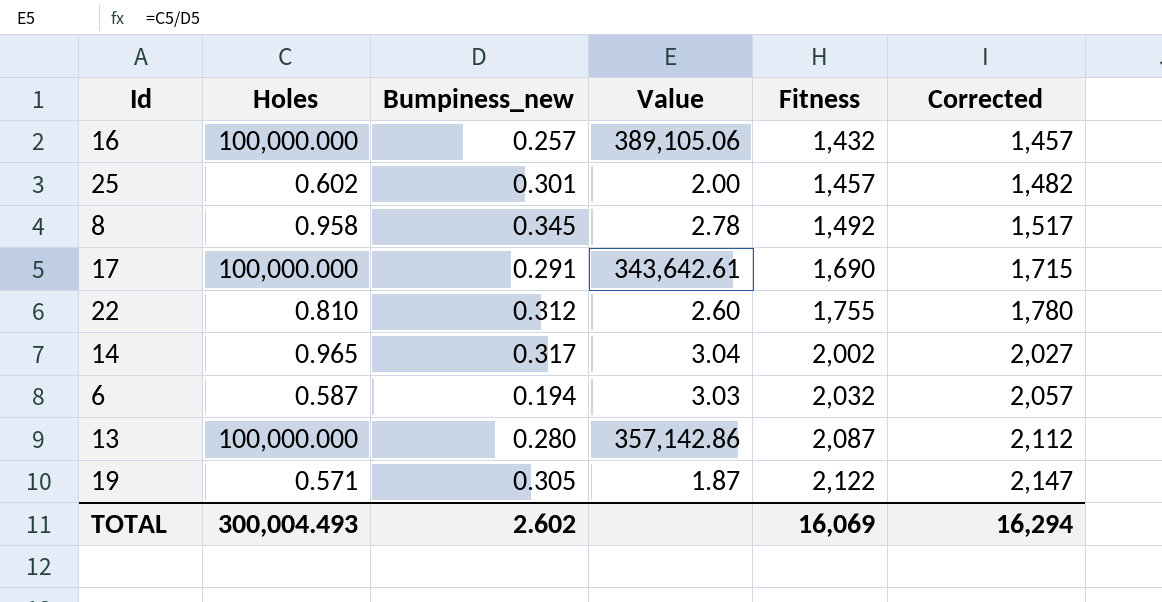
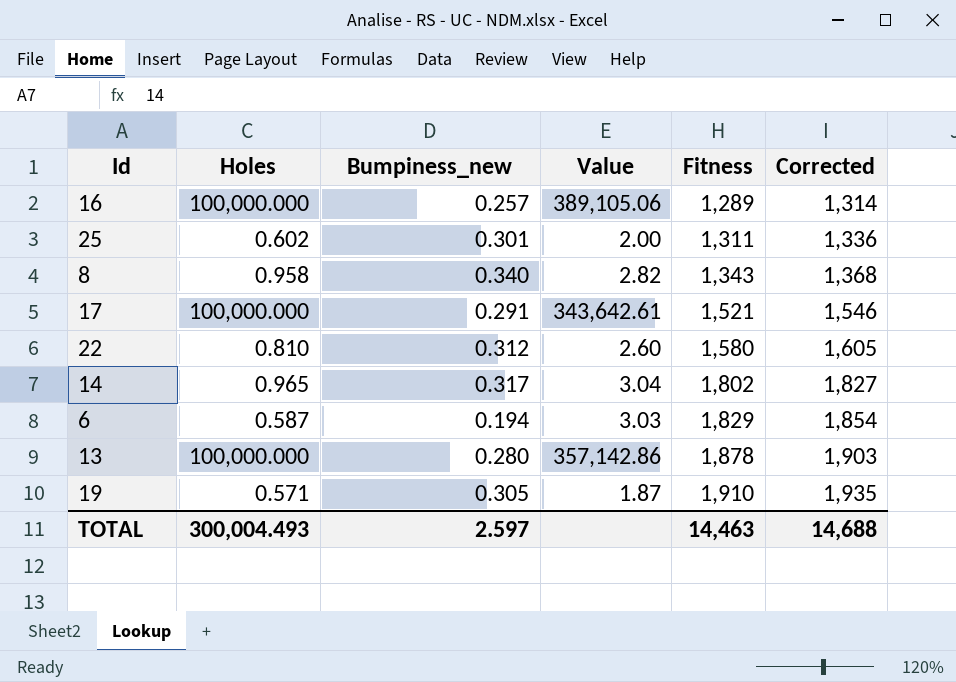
16 | Fitness: 1,432 -> 1,289
16 | Corrected: 1,457 -> 1,314
25 | Fitness: 1,457 -> 1,311
25 | Corrected: 1,482 -> 1,336
8 | Bumpiness_new: 0.345 -> 0.340
8 | Value: 2.78 -> 2.82
8 | Fitness: 1,492 -> 1,343
8 | Corrected: 1,517 -> 1,368
17 | Fitness: 1,690 -> 1,521
17 | Corrected: 1,715 -> 1,546
22 | Fitness: 1,755 -> 1,580
22 | Corrected: 1,780 -> 1,605
14 | Fitness: 2,002 -> 1,802
14 | Corrected: 2,027 -> 1,827
6 | Fitness: 2,032 -> 1,829
6 | Corrected: 2,057 -> 1,854
13 | Fitness: 2,087 -> 1,878
13 | Corrected: 2,112 -> 1,903
19 | Fitness: 2,122 -> 1,910
19 | Corrected: 2,147 -> 1,935
TOTAL | Bumpiness_new: 2.602 -> 2.597
TOTAL | Fitness: 16,069 -> 14,463
TOTAL | Corrected: 16,294 -> 14,688

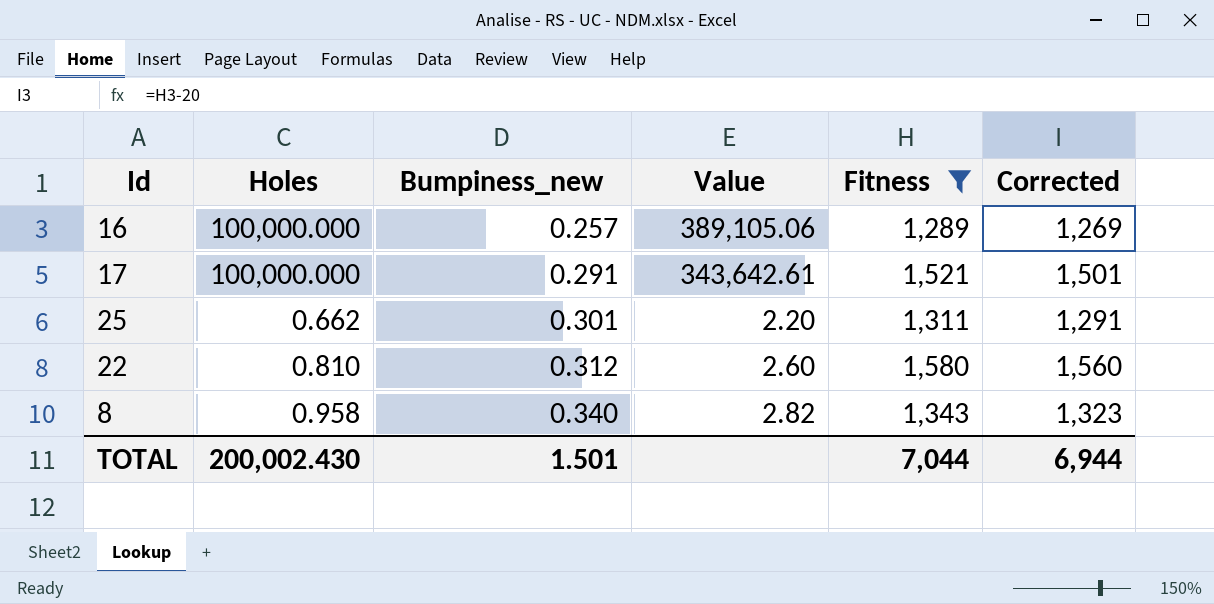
filter: none -> Fitness <= 1,580
row order: Fitness ascending -> Bumpiness_new ascending
column Corrected | formula: [Fitness] + 25 -> [Fitness] - 20
25 | Holes: 0.602 -> 0.662
25 | Value: 2.00 -> 2.20
TOTAL | Holes: 300,004.493 -> 200,002.430
TOTAL | Bumpiness_new: 2.597 -> 1.501
TOTAL | Fitness: 14,463 -> 7,044
TOTAL | Corrected: 14,688 -> 6,944

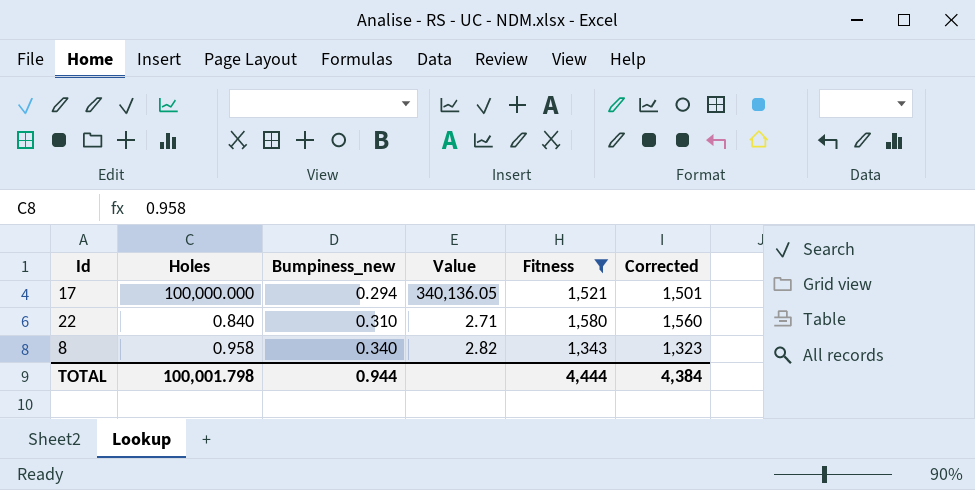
row 16: 100,000.000 | 0.257 | 389,105.06 | 1,289 | 1,269 -> none
row 25: 0.662 | 0.301 | 2.20 | 1,311 | 1,291 -> none
17 | Bumpiness_new: 0.291 -> 0.294
17 | Value: 343,642.61 -> 340,136.05
22 | Holes: 0.810 -> 0.840
22 | Bumpiness_new: 0.312 -> 0.310
22 | Value: 2.60 -> 2.71
TOTAL | Holes: 200,002.430 -> 100,001.798
TOTAL | Bumpiness_new: 1.501 -> 0.944
TOTAL | Fitness: 7,044 -> 4,444
TOTAL | Corrected: 6,944 -> 4,384

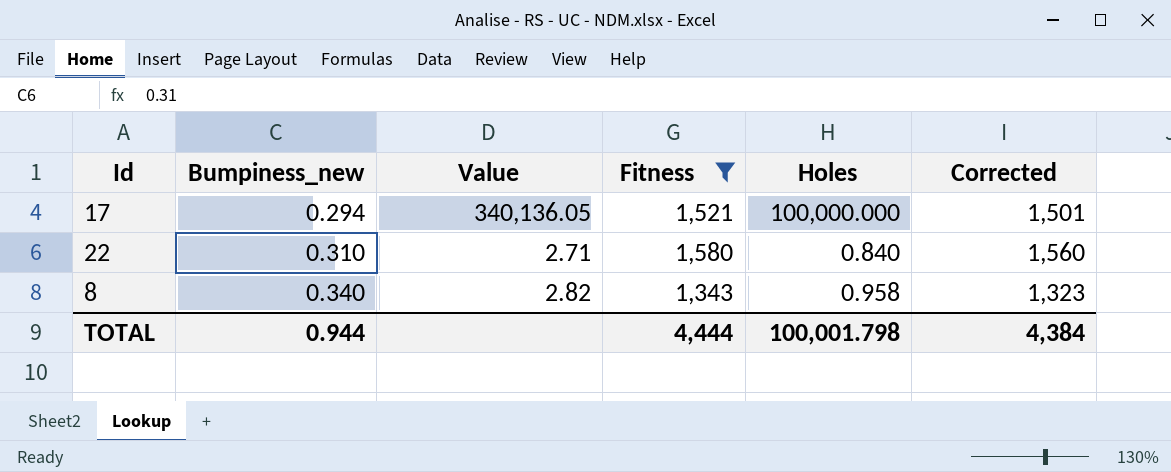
column Holes | position: 2 -> 5

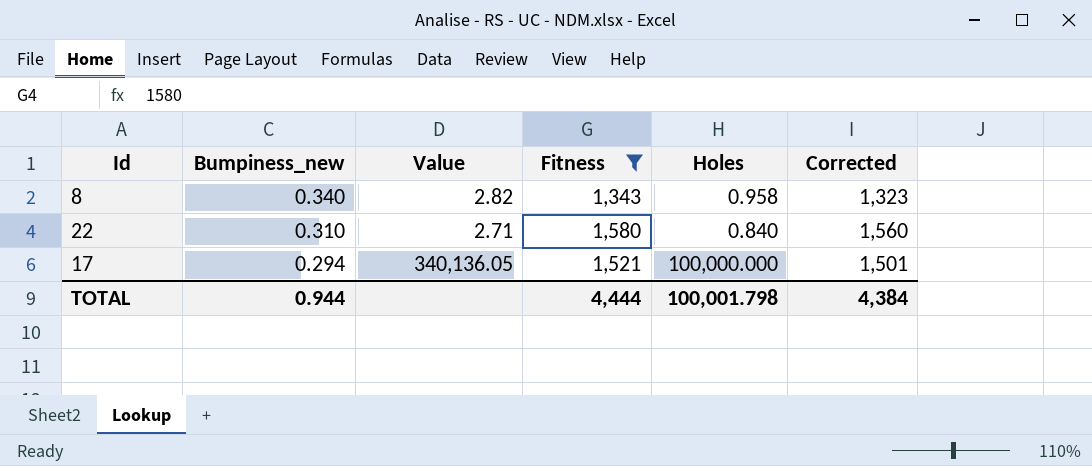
row order: Bumpiness_new ascending -> Bumpiness_new descending

